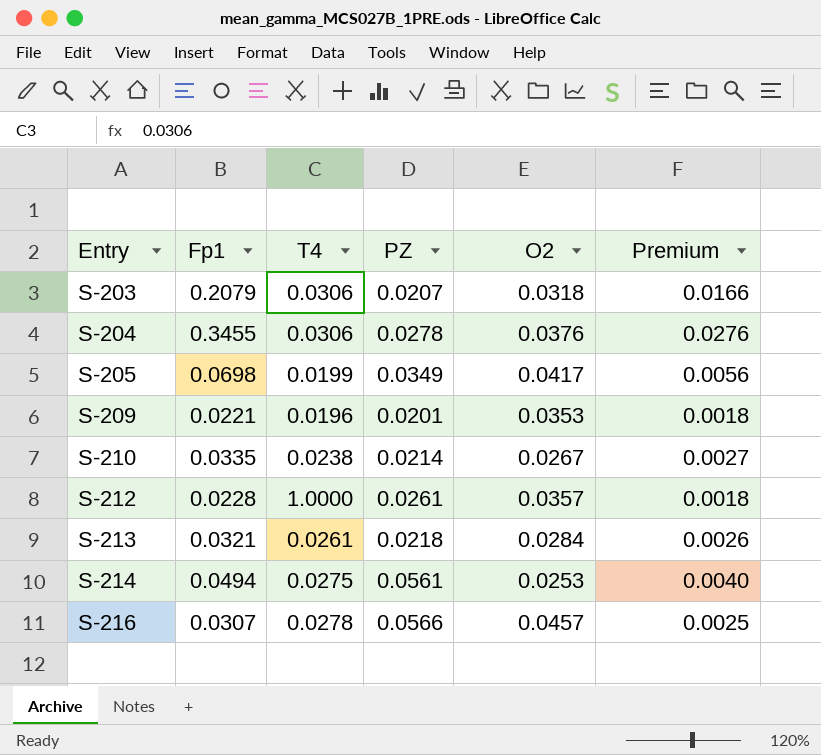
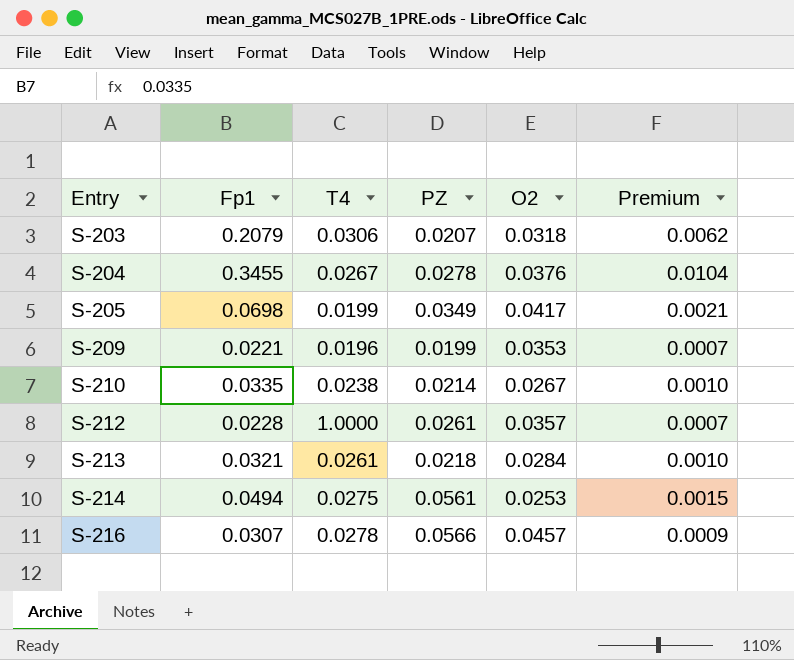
column Premium | formula: [Fp1] * 0.08 -> [Fp1] * 0.03
S-204 | T4: 0.0306 -> 0.0267
S-209 | PZ: 0.0201 -> 0.0199

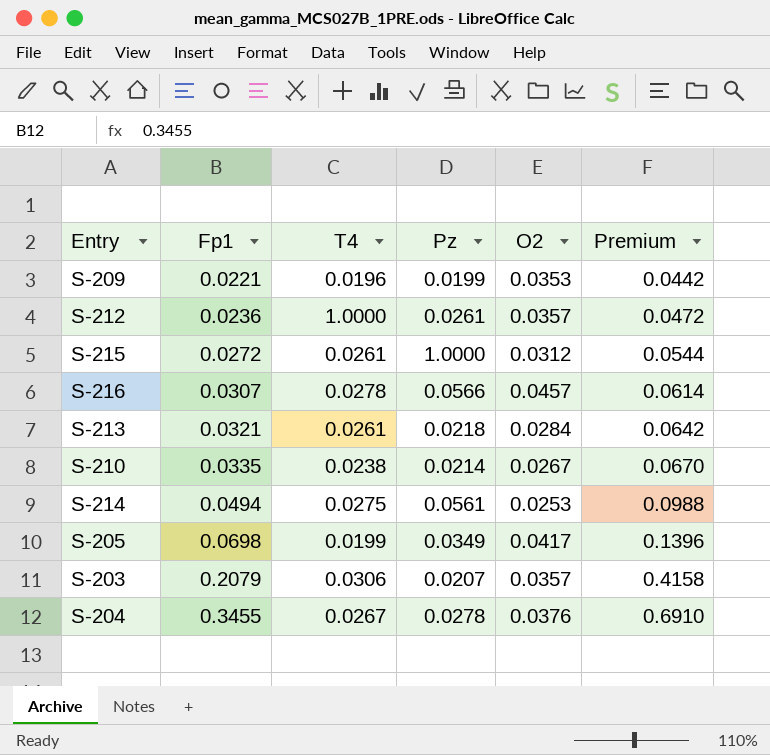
row order: Entry ascending -> Fp1 ascending
column name: PZ -> Pz
column Premium | formula: [Fp1] * 0.03 -> [Fp1] * 2
S-212 | Fp1: 0.0228 -> 0.0236
row S-215: none -> 0.0272 | 0.0261 | 1.0000 | 0.0312 | 0.0544
S-203 | O2: 0.0318 -> 0.0357

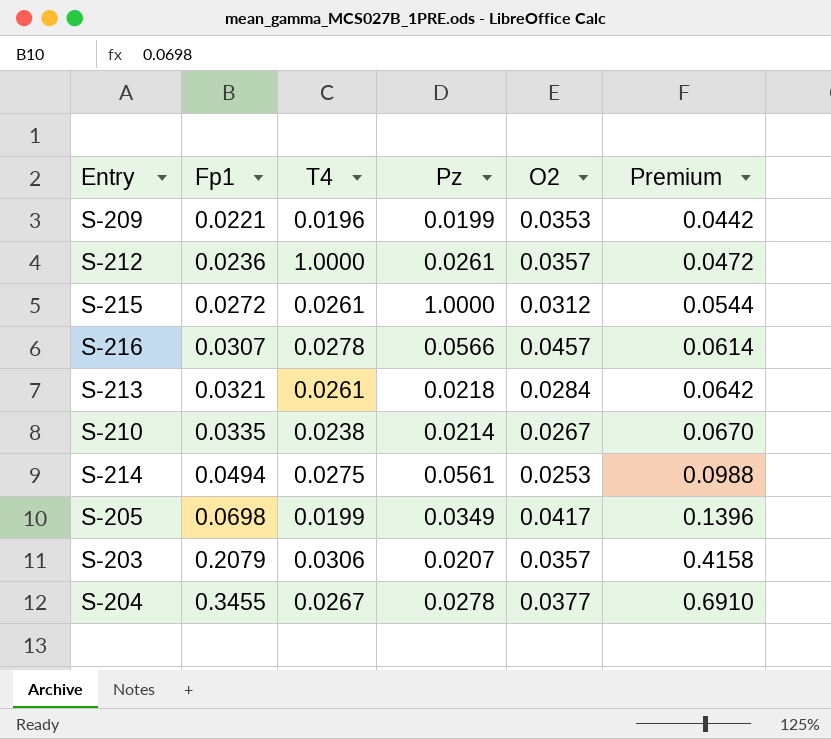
S-204 | O2: 0.0376 -> 0.0377

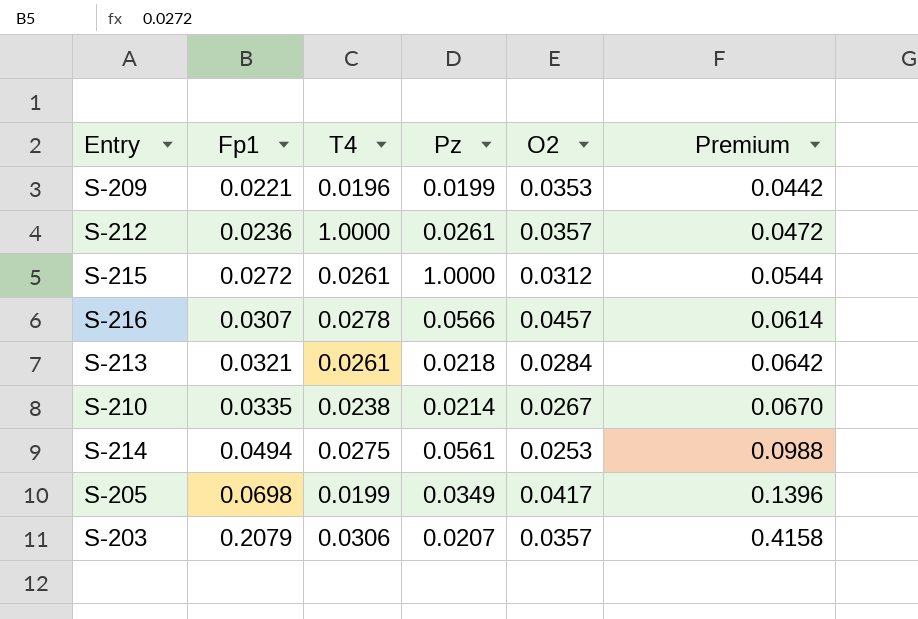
row S-204: 0.3455 | 0.0267 | 0.0278 | 0.0377 | 0.6910 -> none

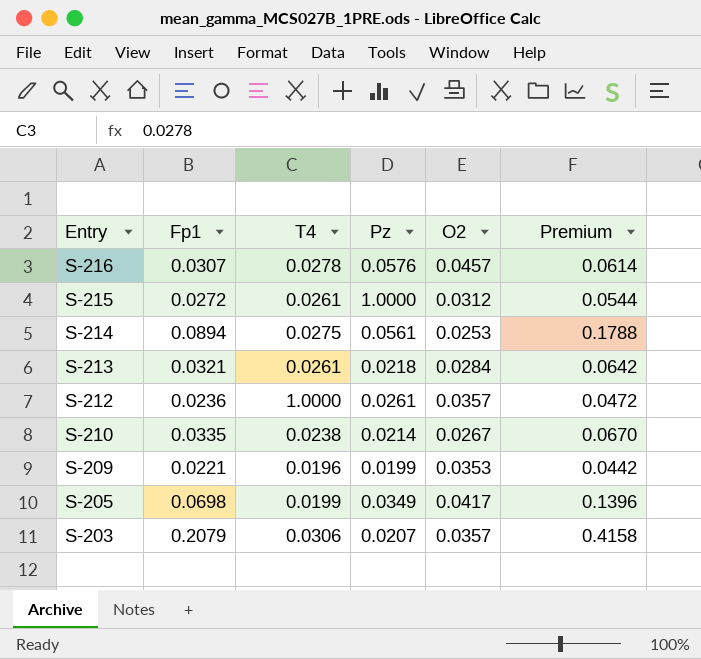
row order: Fp1 ascending -> Entry descending
S-216 | Pz: 0.0566 -> 0.0576
S-214 | Fp1: 0.0494 -> 0.0894
S-214 | Premium: 0.0988 -> 0.1788

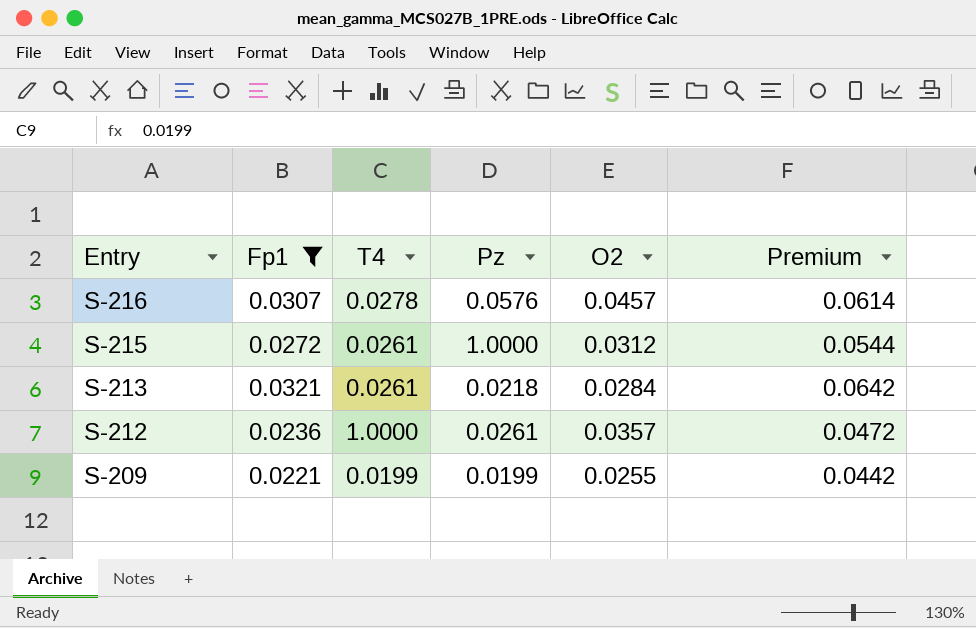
filter: none -> Fp1 <= 0.0321
S-209 | T4: 0.0196 -> 0.0199
S-209 | O2: 0.0353 -> 0.0255

